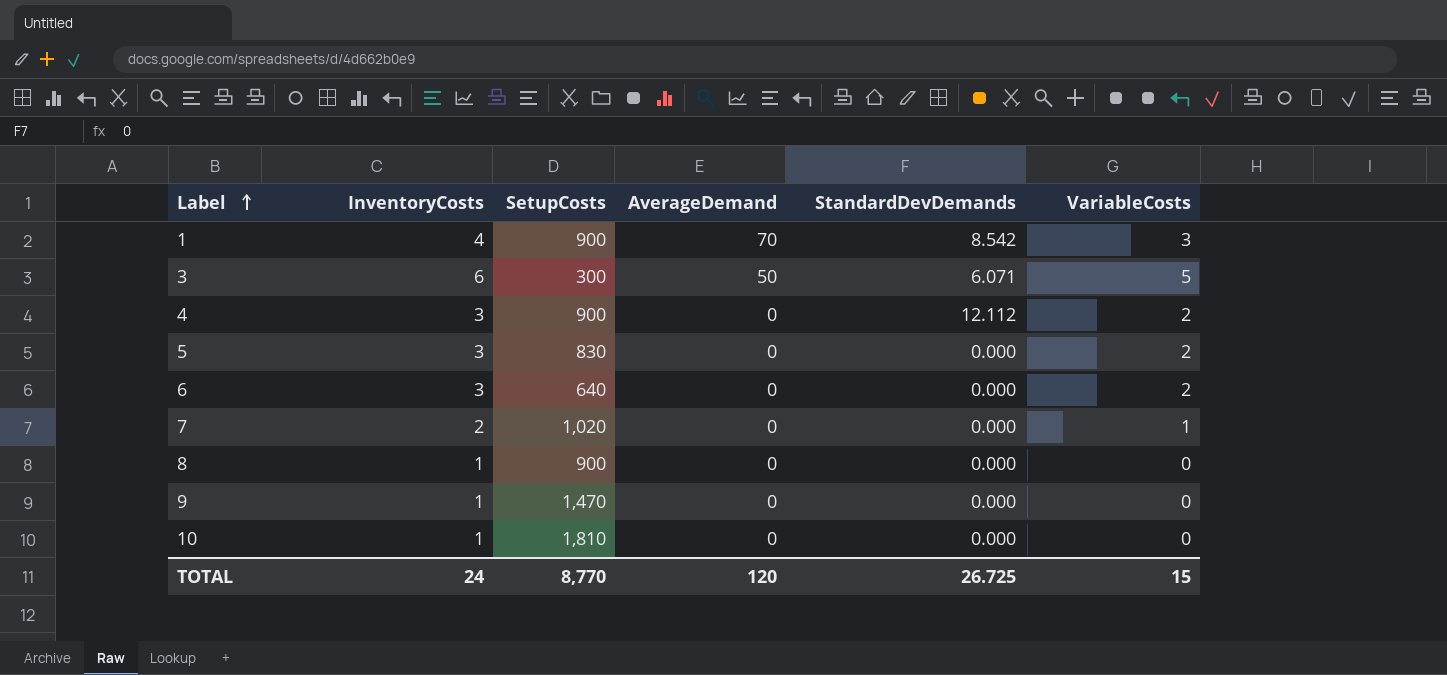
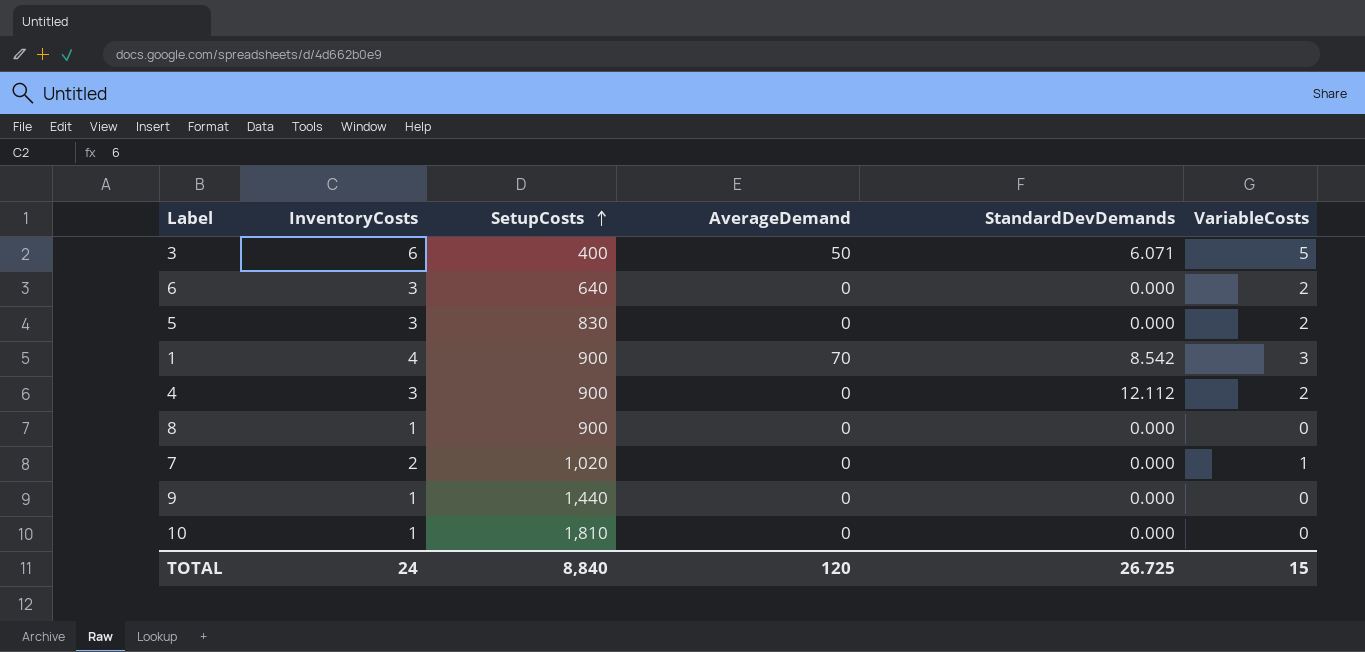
row order: Label ascending -> SetupCosts ascending
3 | SetupCosts: 300 -> 400
9 | SetupCosts: 1,470 -> 1,440
TOTAL | SetupCosts: 8,770 -> 8,840

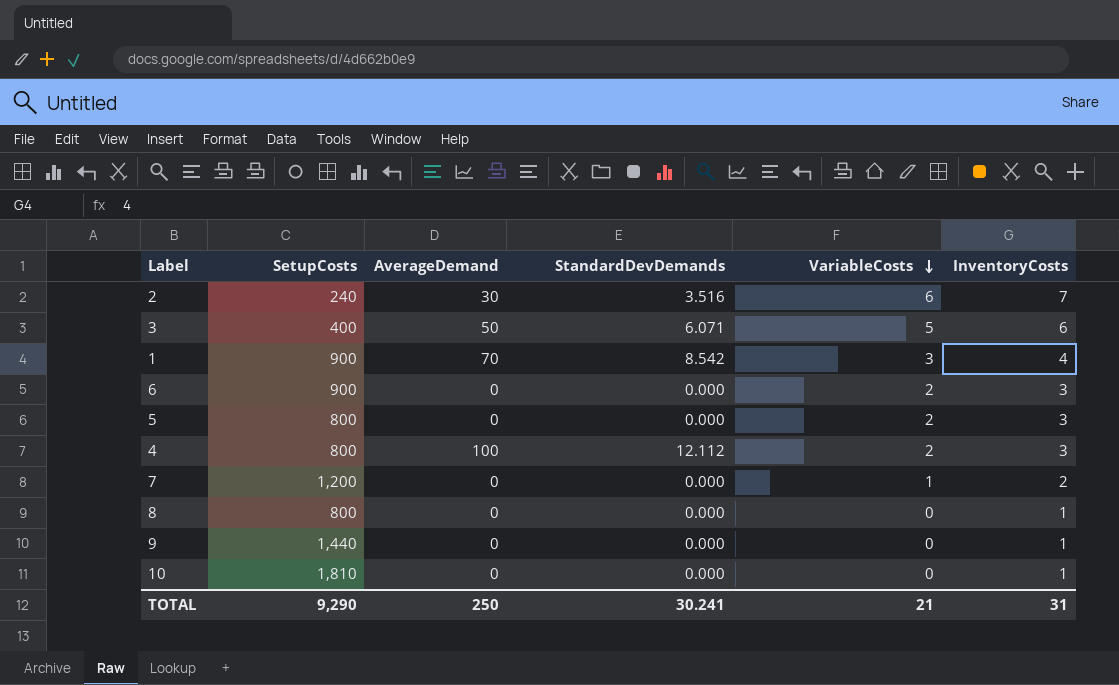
row order: SetupCosts ascending -> VariableCosts descending
column InventoryCosts | position: 2 -> 6
row 2: none -> 240 | 30 | 3.516 | 6 | 7
6 | SetupCosts: 640 -> 900
5 | SetupCosts: 830 -> 800
4 | SetupCosts: 900 -> 800
4 | AverageDemand: 0 -> 100
7 | SetupCosts: 1,020 -> 1,200
8 | SetupCosts: 900 -> 800
TOTAL | SetupCosts: 8,840 -> 9,290
TOTAL | AverageDemand: 120 -> 250
TOTAL | StandardDevDemands: 26.725 -> 30.241
TOTAL | VariableCosts: 15 -> 21
TOTAL | InventoryCosts: 24 -> 31

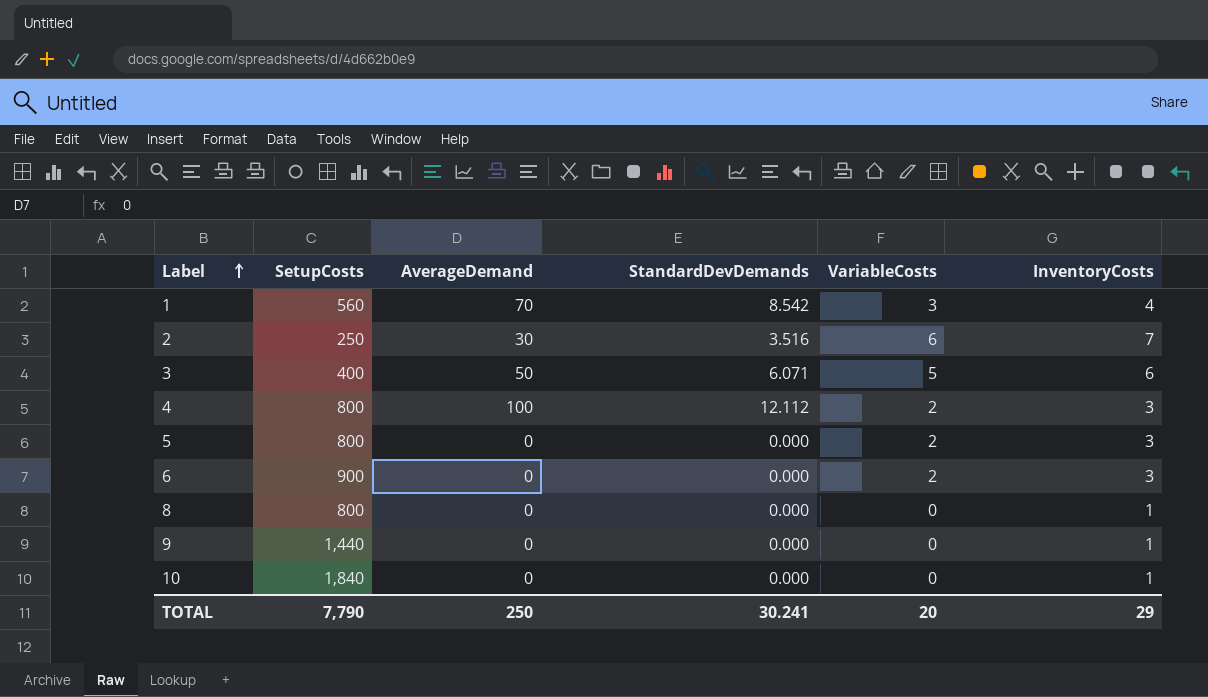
row order: VariableCosts descending -> Label ascending
row 7: 1,200 | 0 | 0.000 | 1 | 2 -> none
1 | SetupCosts: 900 -> 560
2 | SetupCosts: 240 -> 250
10 | SetupCosts: 1,810 -> 1,840
TOTAL | SetupCosts: 9,290 -> 7,790
TOTAL | VariableCosts: 21 -> 20
TOTAL | InventoryCosts: 31 -> 29

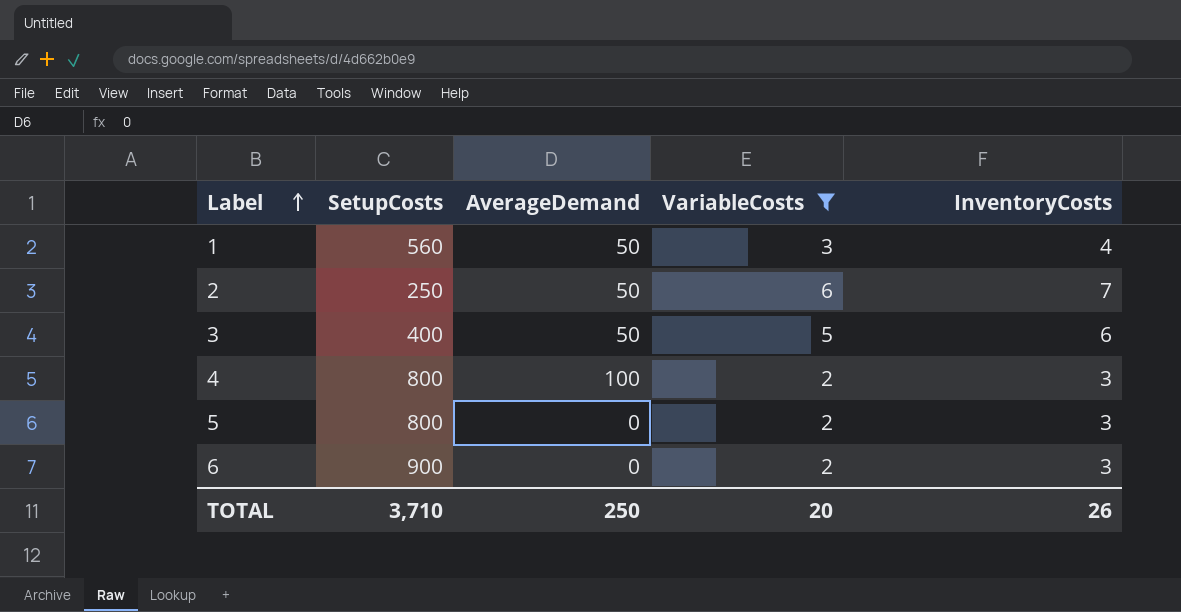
filter: none -> VariableCosts != 0
column StandardDevDemands | position: 4 -> none
1 | AverageDemand: 70 -> 50
2 | AverageDemand: 30 -> 50
TOTAL | SetupCosts: 7,790 -> 3,710
TOTAL | InventoryCosts: 29 -> 26

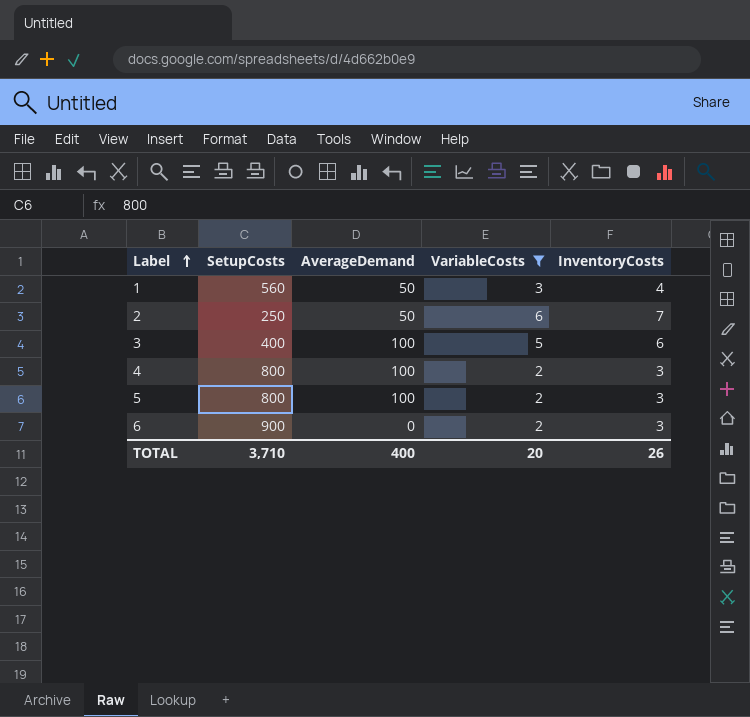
3 | AverageDemand: 50 -> 100
5 | AverageDemand: 0 -> 100
TOTAL | AverageDemand: 250 -> 400

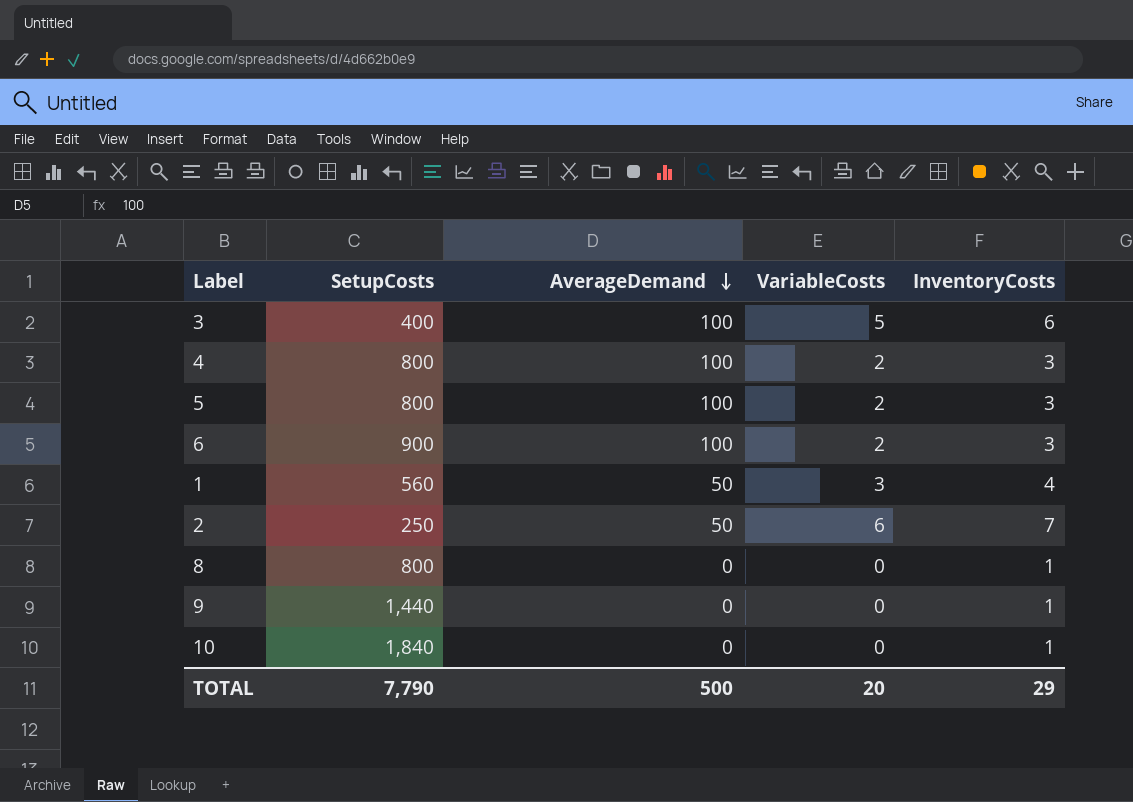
filter: VariableCosts != 0 -> none
row order: Label ascending -> AverageDemand descending
6 | AverageDemand: 0 -> 100
TOTAL | SetupCosts: 3,710 -> 7,790
TOTAL | AverageDemand: 400 -> 500
TOTAL | InventoryCosts: 26 -> 29

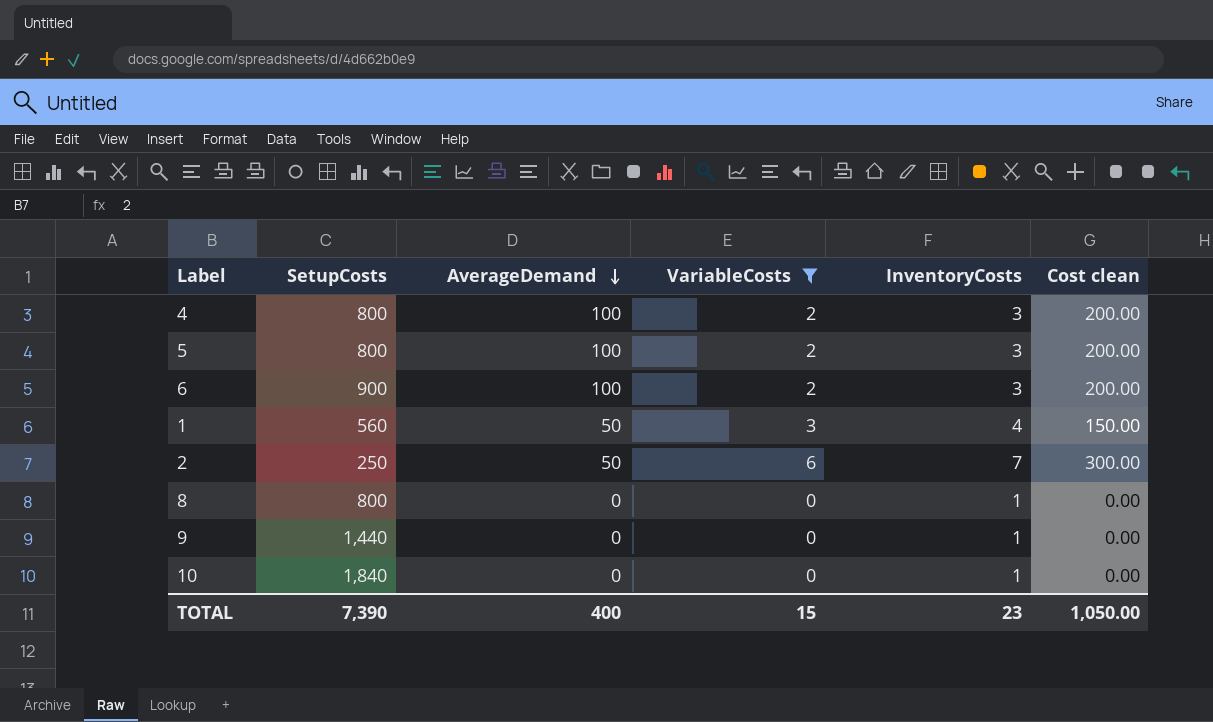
filter: none -> VariableCosts != 5
column Cost clean | formula: none -> [AverageDemand] * [VariableCosts]
TOTAL | SetupCosts: 7,790 -> 7,390
TOTAL | AverageDemand: 500 -> 400
TOTAL | VariableCosts: 20 -> 15
TOTAL | InventoryCosts: 29 -> 23

